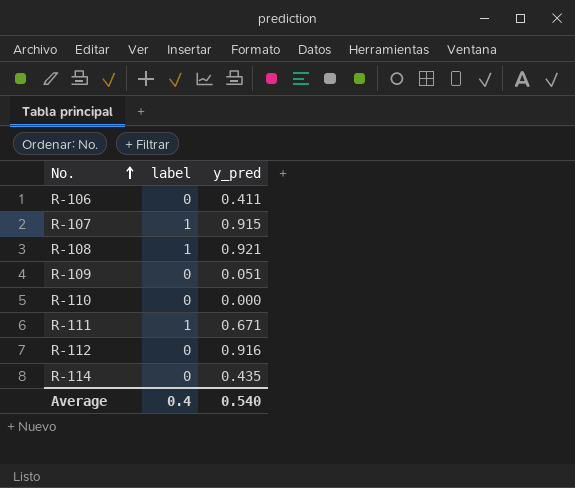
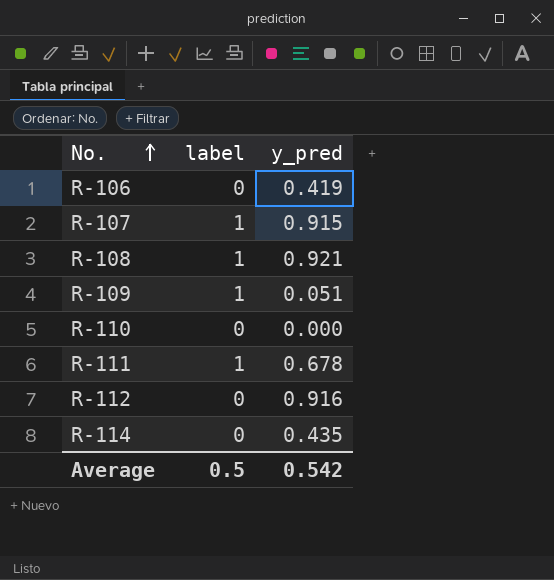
R-106 | y_pred: 0.411 -> 0.419
R-109 | label: 0 -> 1
R-111 | y_pred: 0.671 -> 0.678
Average | label: 0.4 -> 0.5
Average | y_pred: 0.540 -> 0.542

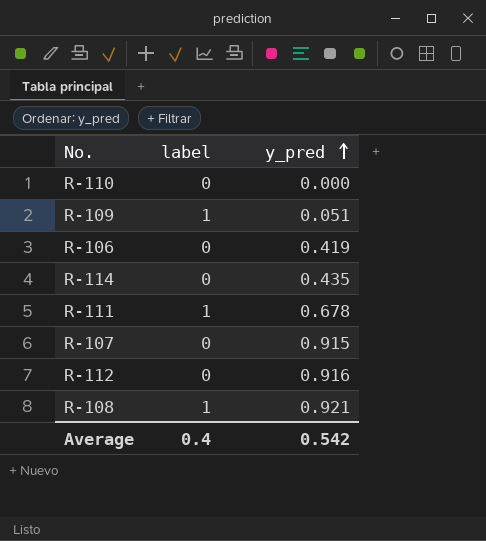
row order: No. ascending -> y_pred ascending
R-107 | label: 1 -> 0
Average | label: 0.5 -> 0.4

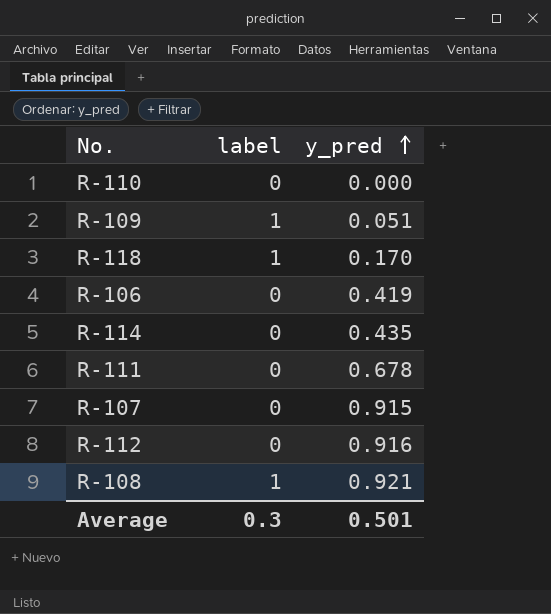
row R-118: none -> 1 | 0.170
R-111 | label: 1 -> 0
Average | label: 0.4 -> 0.3
Average | y_pred: 0.542 -> 0.501

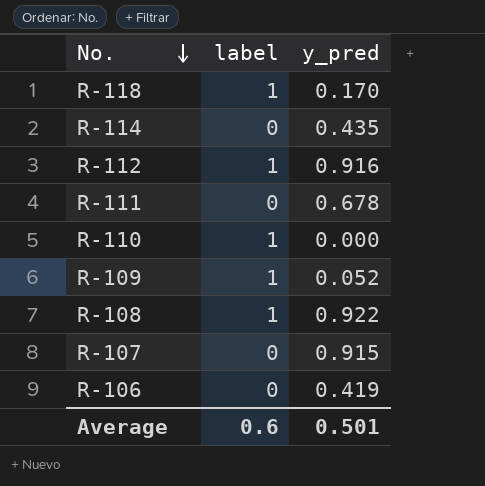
row order: y_pred ascending -> No. descending
R-112 | label: 0 -> 1
R-110 | label: 0 -> 1
R-109 | y_pred: 0.051 -> 0.052
R-108 | y_pred: 0.921 -> 0.922
Average | label: 0.3 -> 0.6

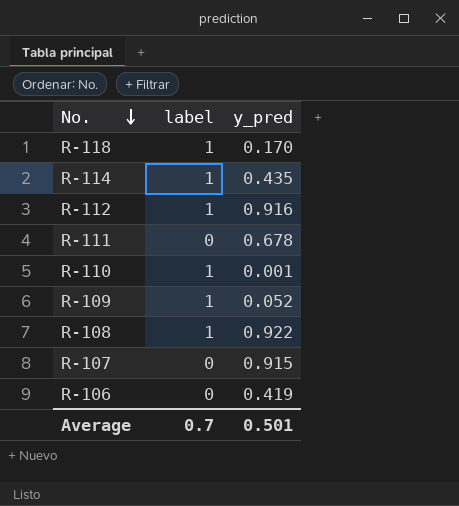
R-114 | label: 0 -> 1
R-110 | y_pred: 0.000 -> 0.001
Average | label: 0.6 -> 0.7

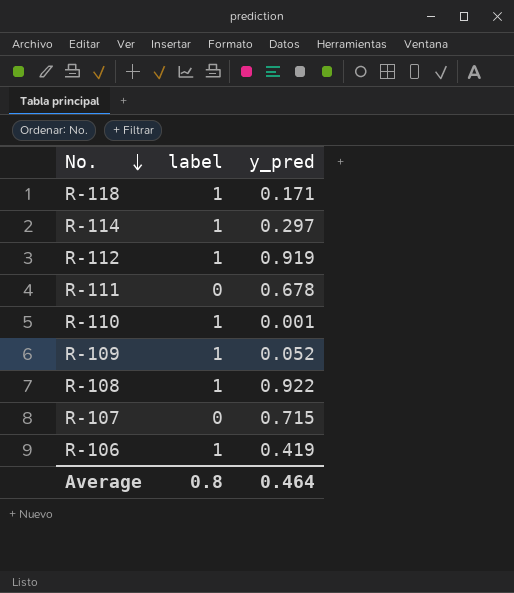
R-118 | y_pred: 0.170 -> 0.171
R-114 | y_pred: 0.435 -> 0.297
R-112 | y_pred: 0.916 -> 0.919
R-107 | y_pred: 0.915 -> 0.715
R-106 | label: 0 -> 1
Average | label: 0.7 -> 0.8
Average | y_pred: 0.501 -> 0.464

